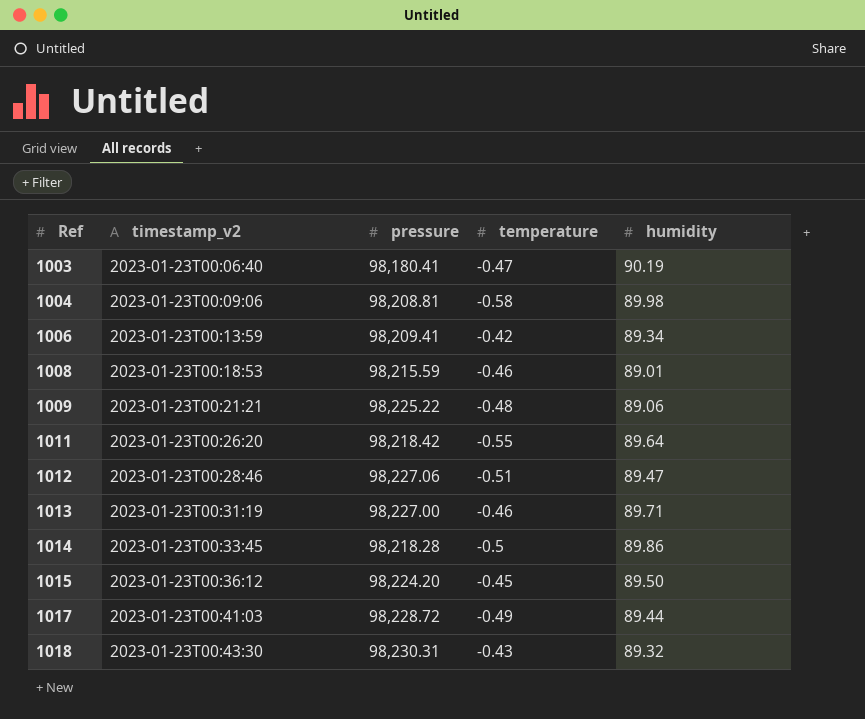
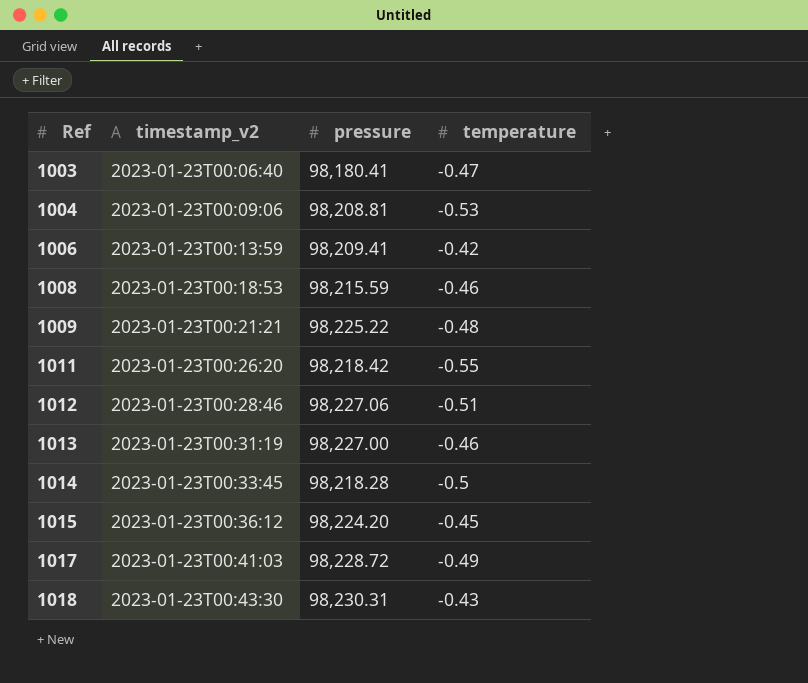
column humidity | position: 5 -> none
1004 | temperature: -0.58 -> -0.53

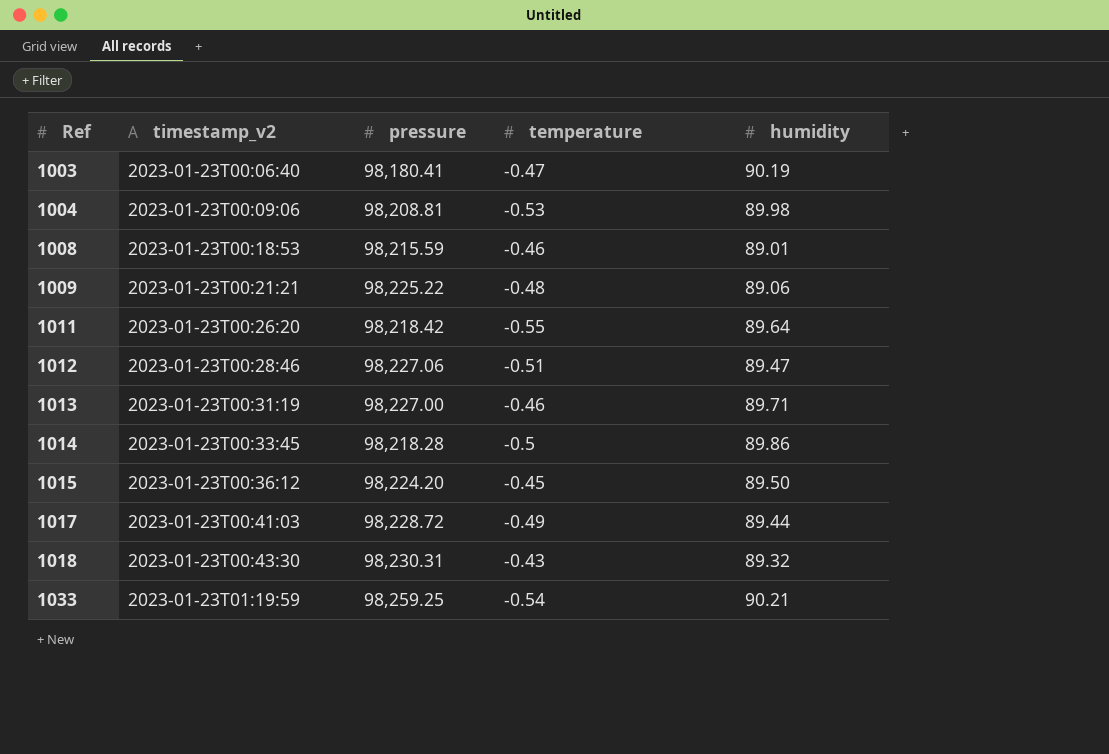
column humidity | position: none -> 5
row 1006: 2023-01-23T00:13:59 | 98,209.41 | -0.42 -> none
row 1033: none -> 2023-01-23T01:19:59 | 98,259.25 | -0.54 | 90.21

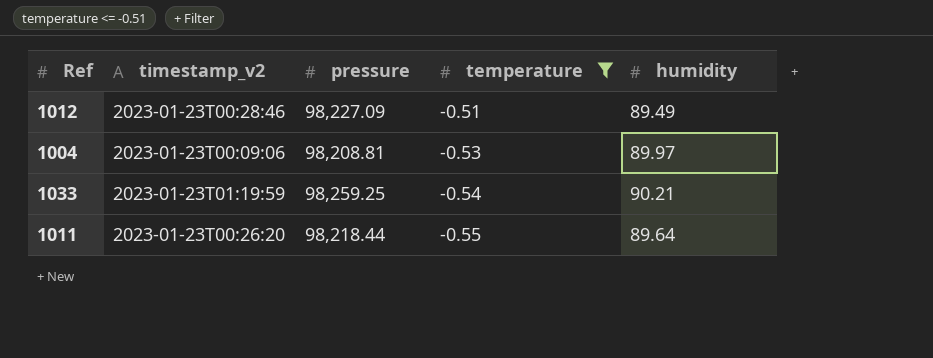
filter: none -> temperature <= -0.51
row order: Ref ascending -> temperature descending
1012 | pressure: 98,227.06 -> 98,227.09
1012 | humidity: 89.47 -> 89.49
1004 | humidity: 89.98 -> 89.97
1011 | pressure: 98,218.42 -> 98,218.44

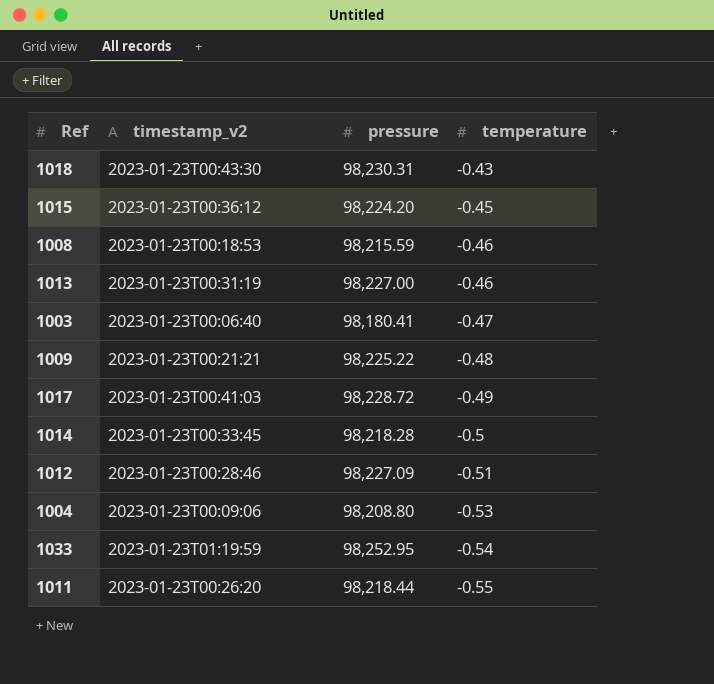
filter: temperature <= -0.51 -> none
column humidity | position: 5 -> none
1004 | pressure: 98,208.81 -> 98,208.80
1033 | pressure: 98,259.25 -> 98,252.95

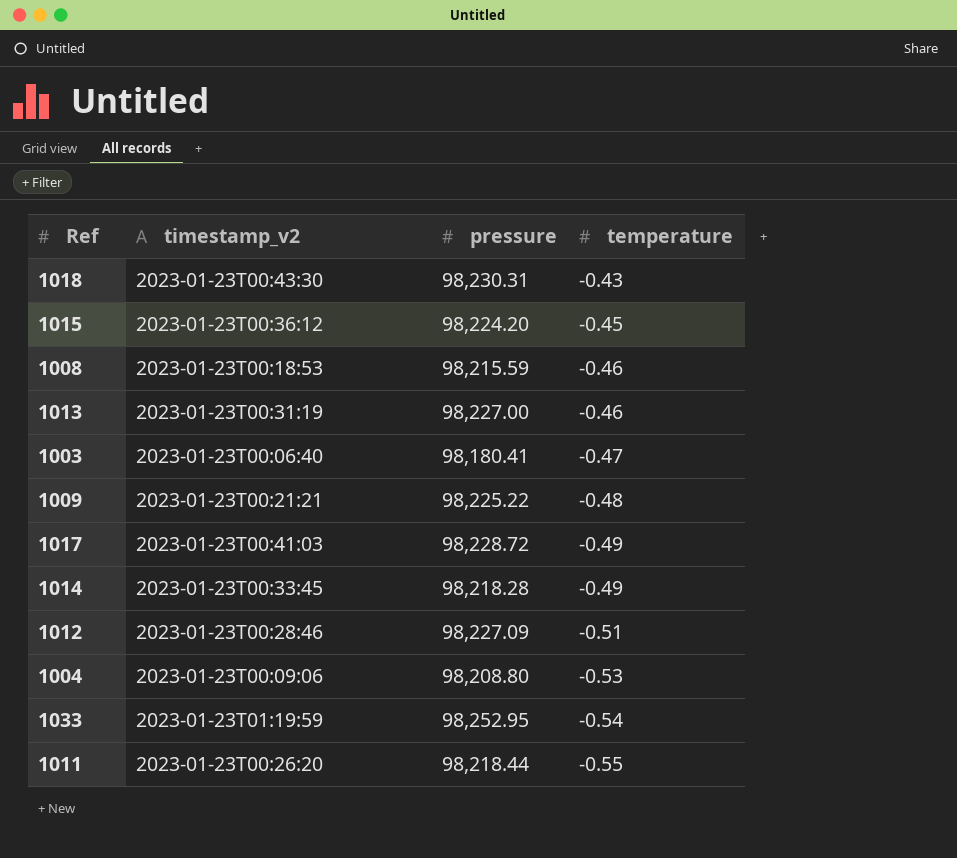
1014 | temperature: -0.5 -> -0.49

